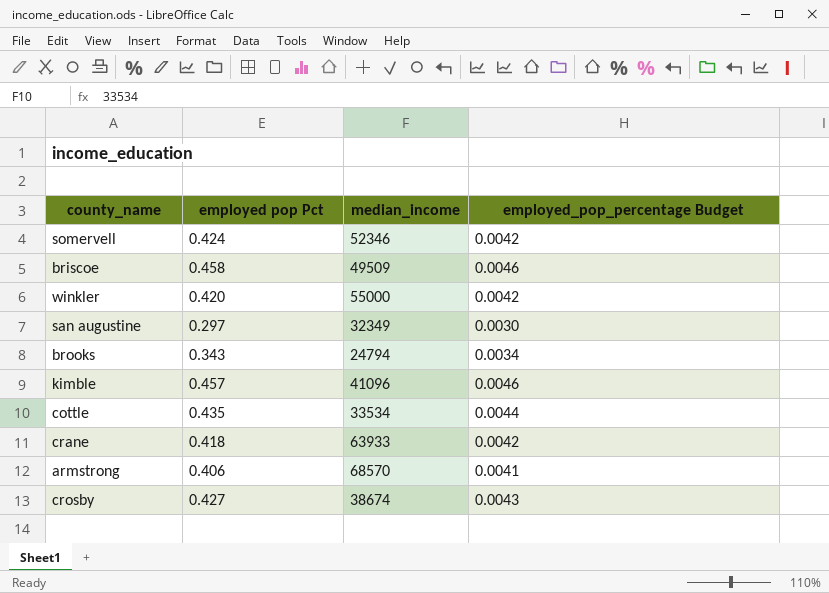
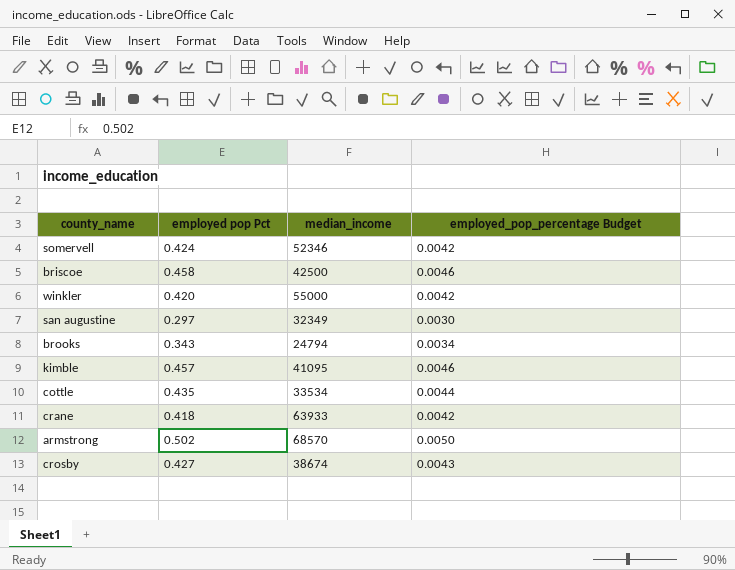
briscoe | median_income: 49509 -> 42500
kimble | median_income: 41096 -> 41095
armstrong | employed pop Pct: 0.406 -> 0.502
armstrong | employed_pop_percentage Budget: 0.0041 -> 0.0050

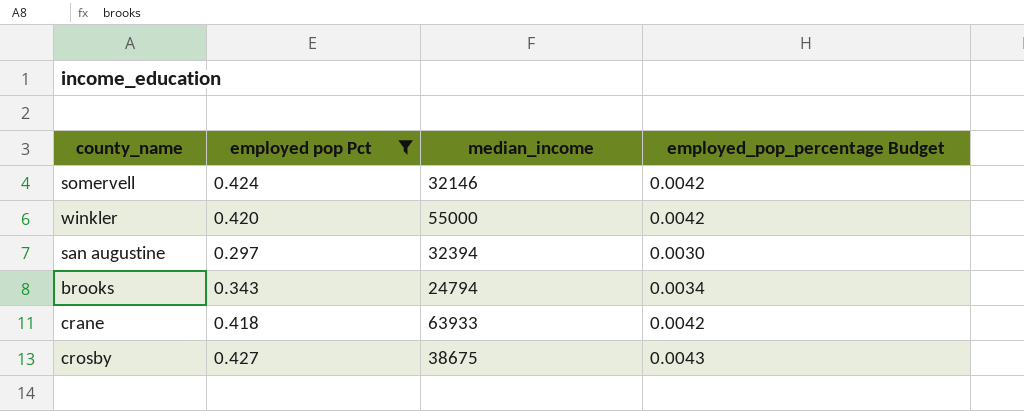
filter: none -> employed pop Pct <= 0.427
somervell | median_income: 52346 -> 32146
san augustine | median_income: 32349 -> 32394
crosby | median_income: 38674 -> 38675

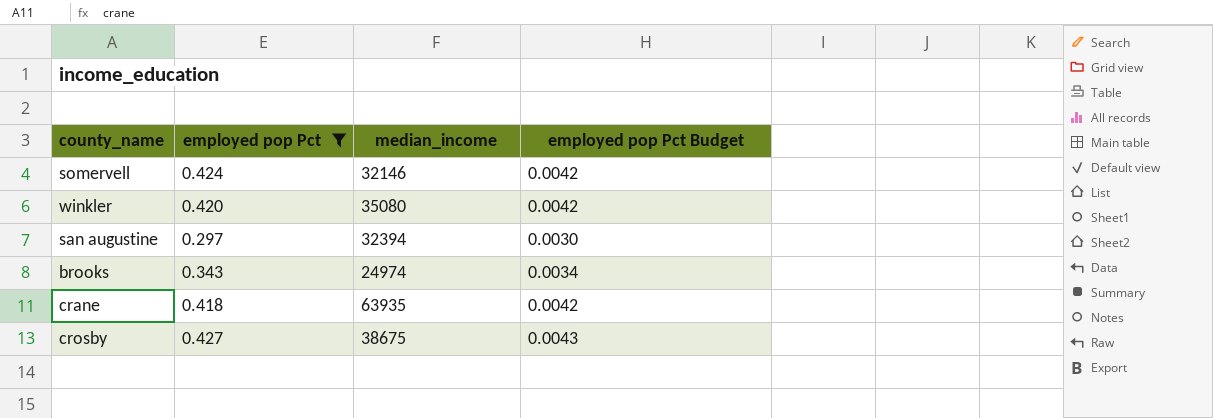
column name: employed_pop_percentage Budget -> employed pop Pct Budget
winkler | median_income: 55000 -> 35080
brooks | median_income: 24794 -> 24974
crane | median_income: 63933 -> 63935

